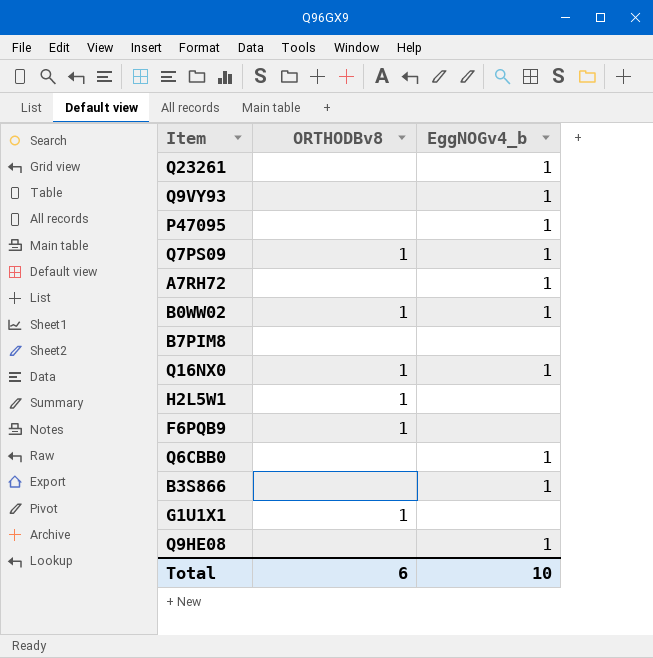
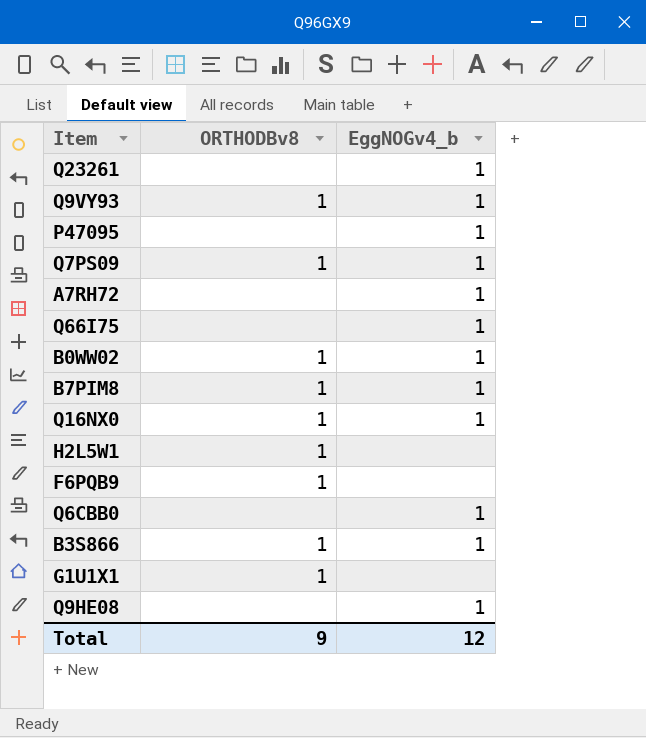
Q9VY93 | ORTHODBv8: none -> 1
row Q66I75: none -> none | 1
B7PIM8 | ORTHODBv8: none -> 1
B7PIM8 | EggNOGv4_b: none -> 1
B3S866 | ORTHODBv8: none -> 1
Total | ORTHODBv8: 6 -> 9
Total | EggNOGv4_b: 10 -> 12

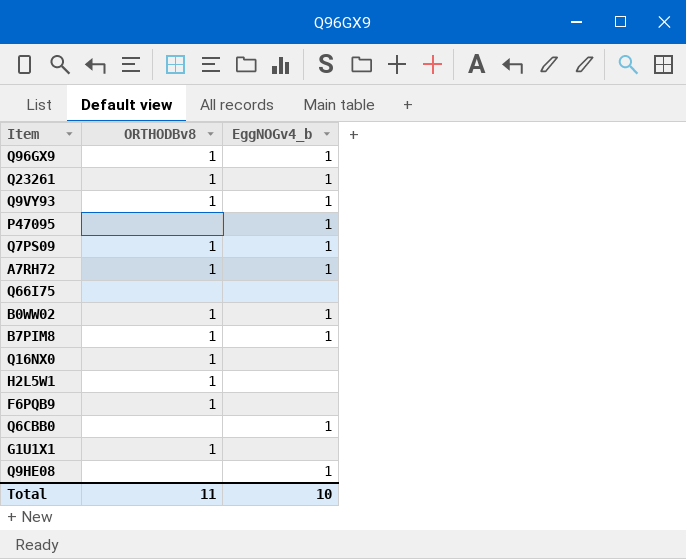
row B3S866: 1 | 1 -> none
row Q96GX9: none -> 1 | 1
Q23261 | ORTHODBv8: none -> 1
A7RH72 | ORTHODBv8: none -> 1
Q66I75 | EggNOGv4_b: 1 -> none
Q16NX0 | EggNOGv4_b: 1 -> none
Total | ORTHODBv8: 9 -> 11
Total | EggNOGv4_b: 12 -> 10

